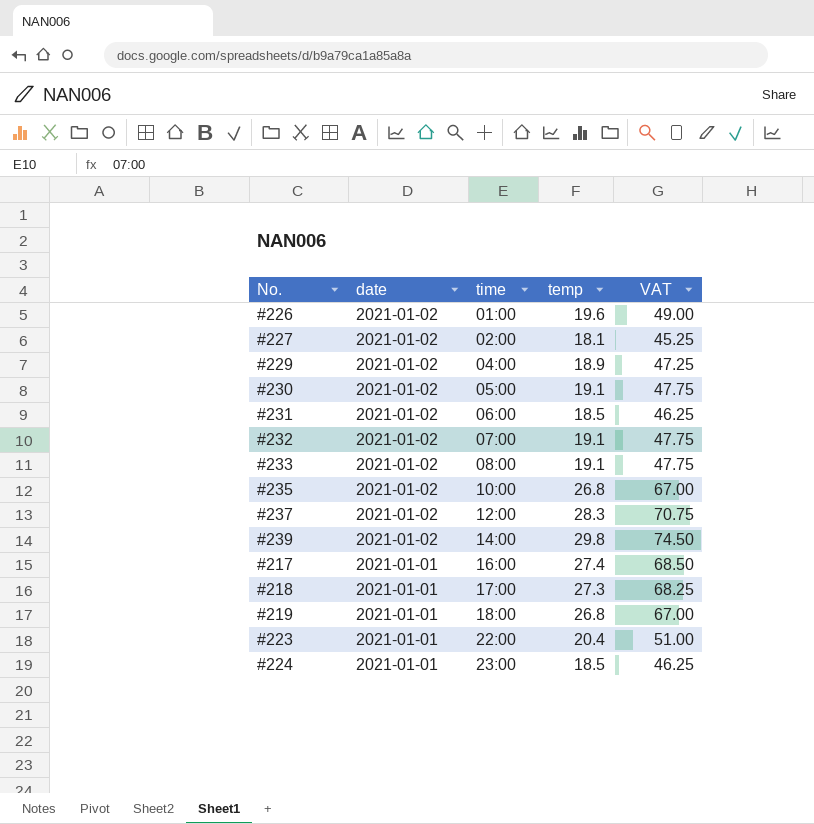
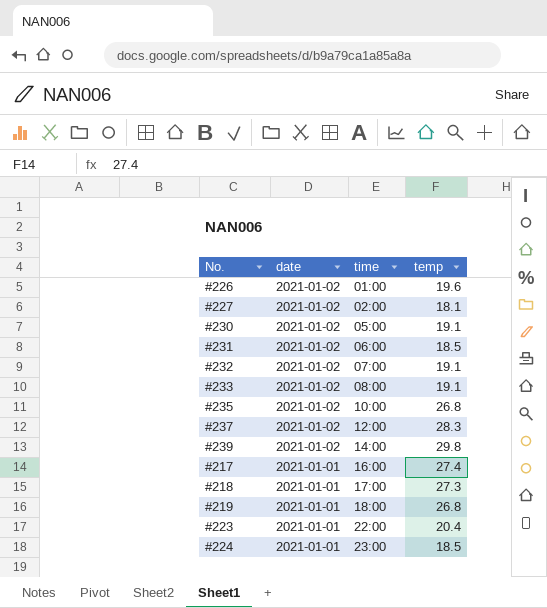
column VAT | formula: [temp] * 2.5 -> none
row #229: 2021-01-02 | 04:00 | 18.9 | 47.25 -> none

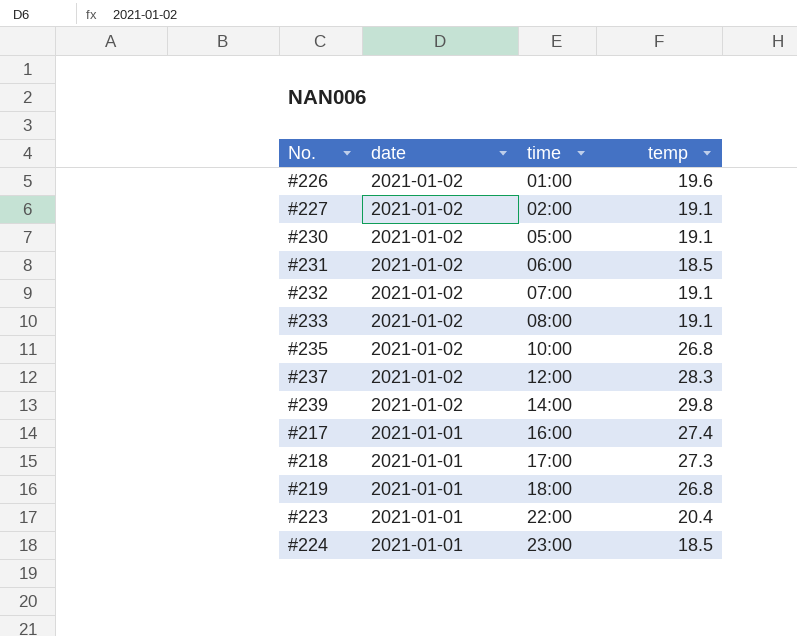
#227 | temp: 18.1 -> 19.1

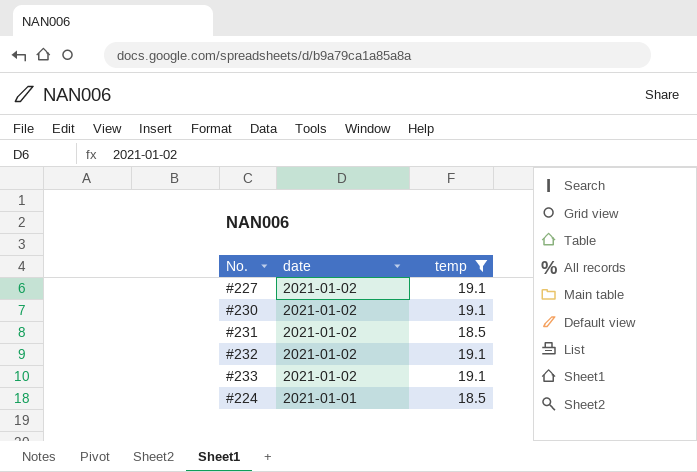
filter: none -> temp <= 19.1
column time | position: 3 -> none

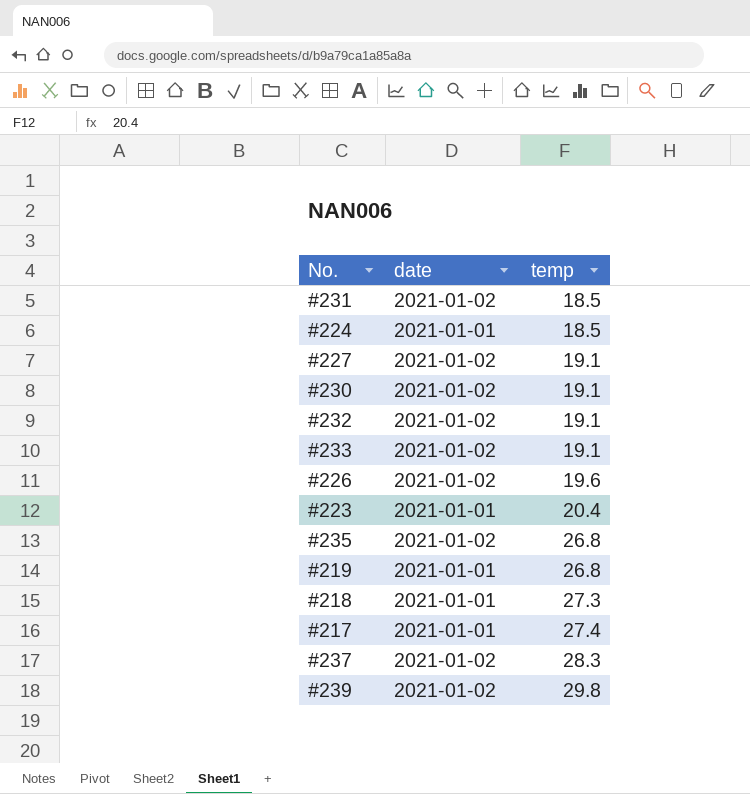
filter: temp <= 19.1 -> none
row order: date descending -> temp ascending

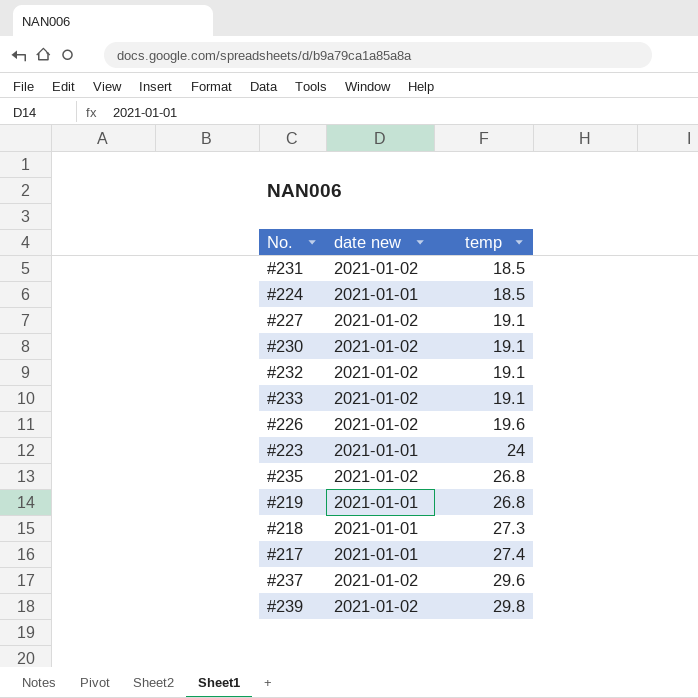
column name: date -> date new
#223 | temp: 20.4 -> 24
#237 | temp: 28.3 -> 29.6

